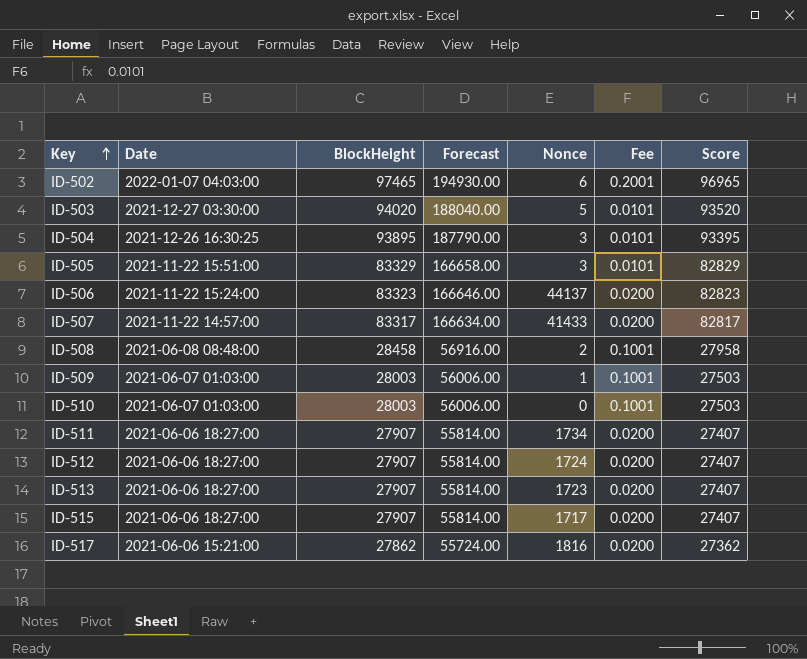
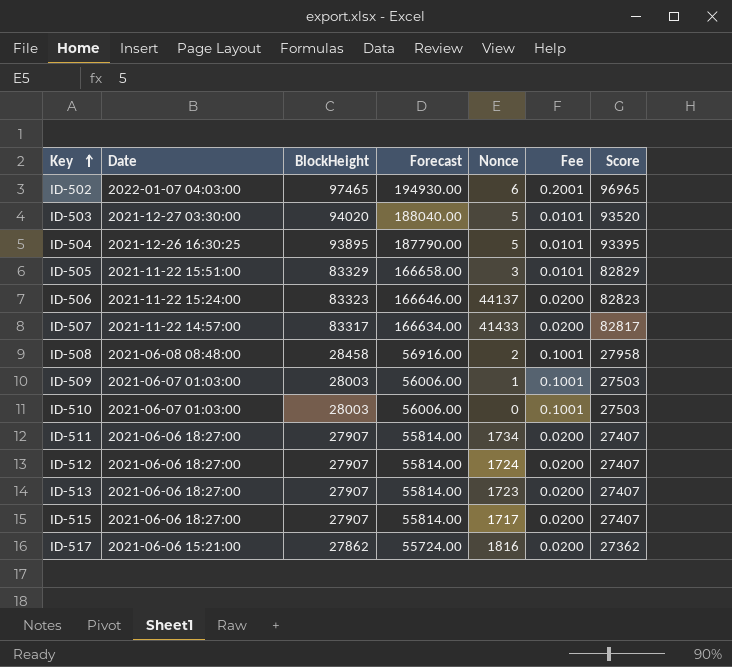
ID-504 | Nonce: 3 -> 5

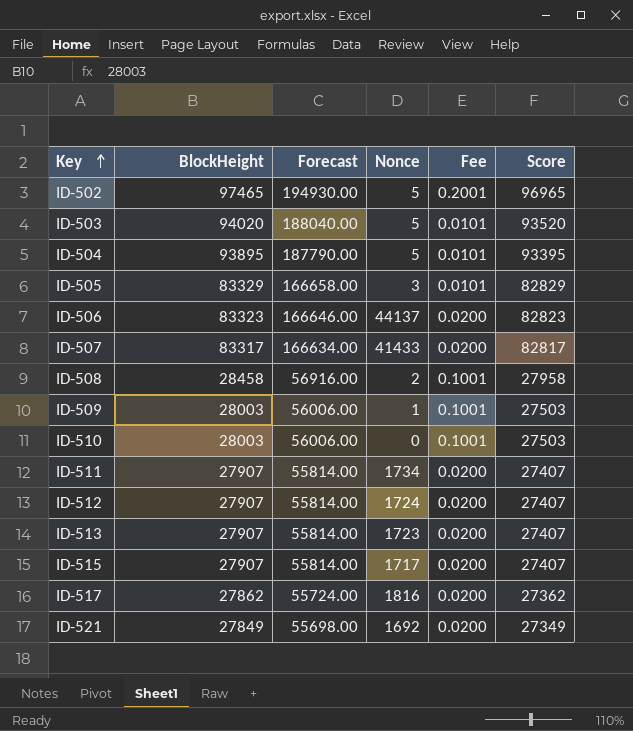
column Date | position: 2 -> none
ID-502 | Nonce: 6 -> 5
row ID-521: none -> 27849 | 55698.00 | 1692 | 0.0200 | 27349

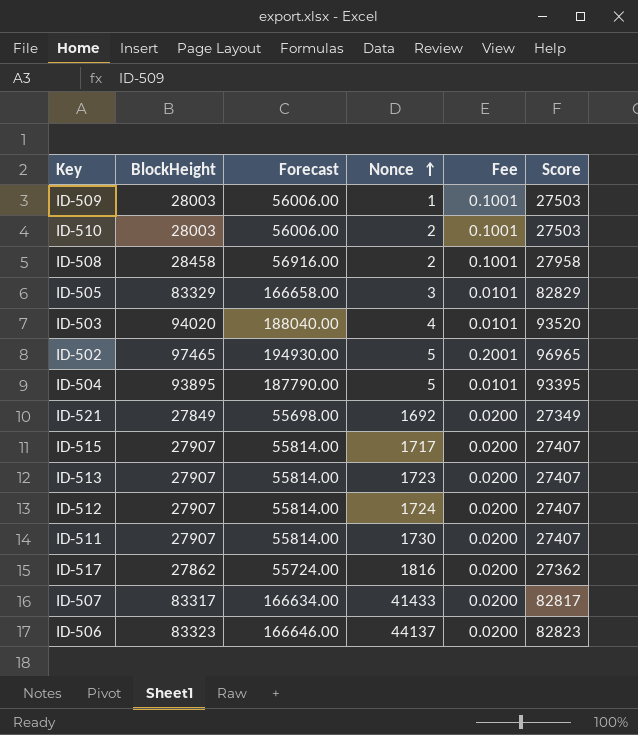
row order: Key ascending -> Nonce ascending
ID-510 | Nonce: 0 -> 2
ID-503 | Nonce: 5 -> 4
ID-511 | Nonce: 1734 -> 1730

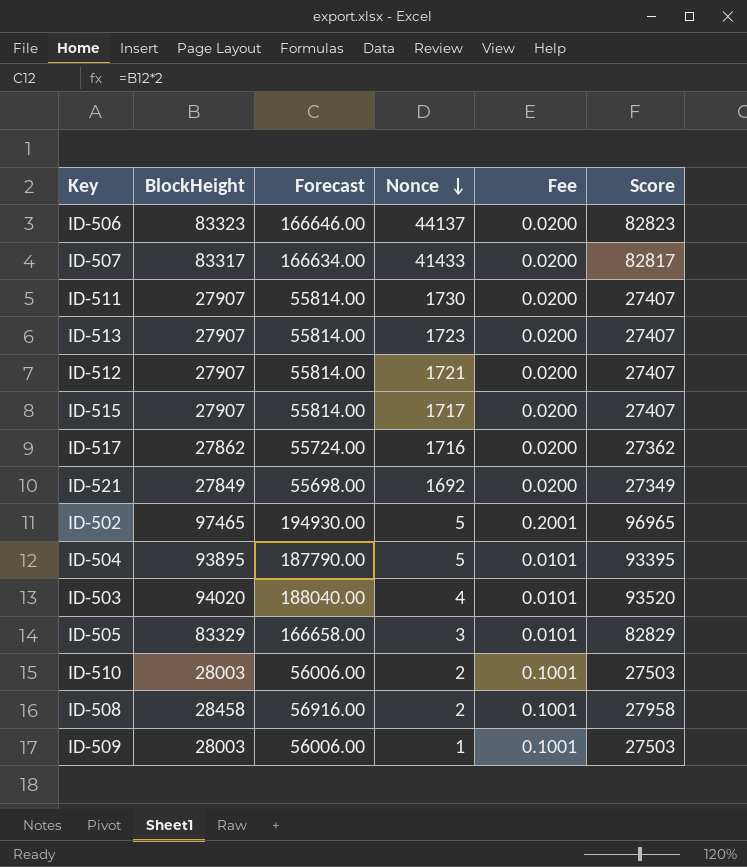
row order: Nonce ascending -> Nonce descending
ID-512 | Nonce: 1724 -> 1721
ID-517 | Nonce: 1816 -> 1716

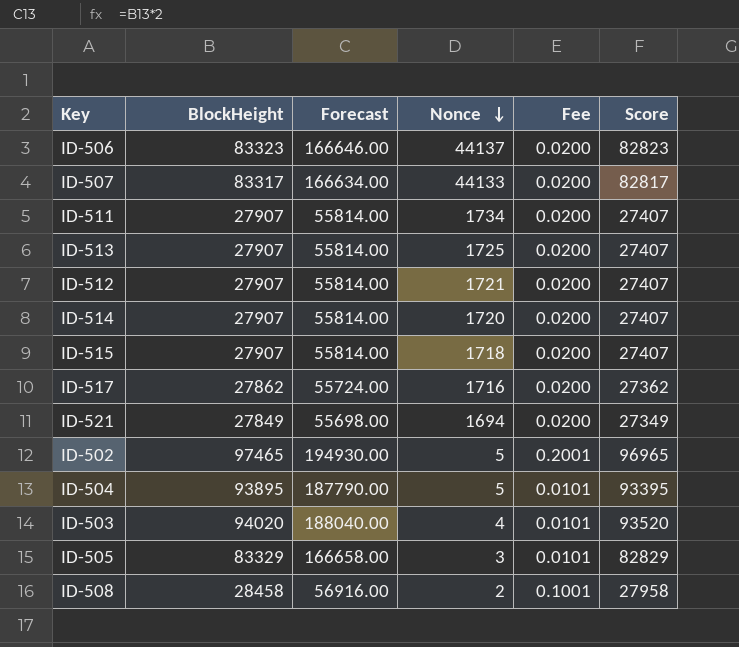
row ID-510: 28003 | 56006.00 | 2 | 0.1001 | 27503 -> none
row ID-509: 28003 | 56006.00 | 1 | 0.1001 | 27503 -> none
ID-507 | Nonce: 41433 -> 44133
ID-511 | Nonce: 1730 -> 1734
ID-513 | Nonce: 1723 -> 1725
row ID-514: none -> 27907 | 55814.00 | 1720 | 0.0200 | 27407
ID-515 | Nonce: 1717 -> 1718
ID-521 | Nonce: 1692 -> 1694

